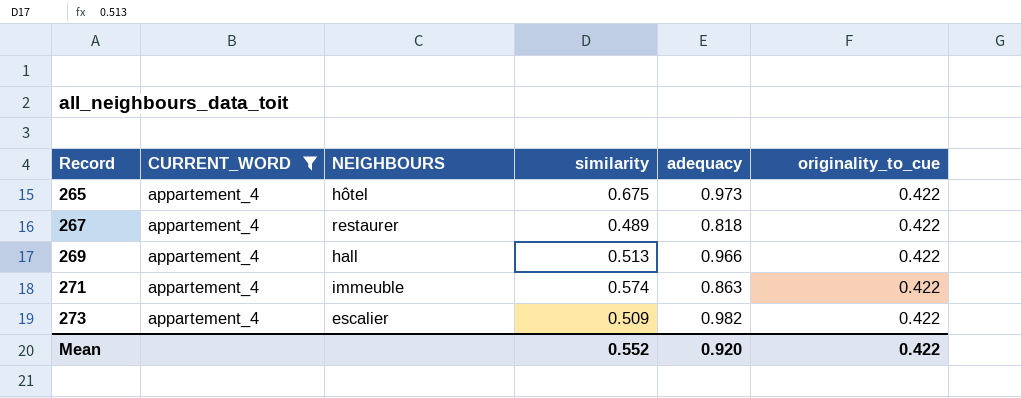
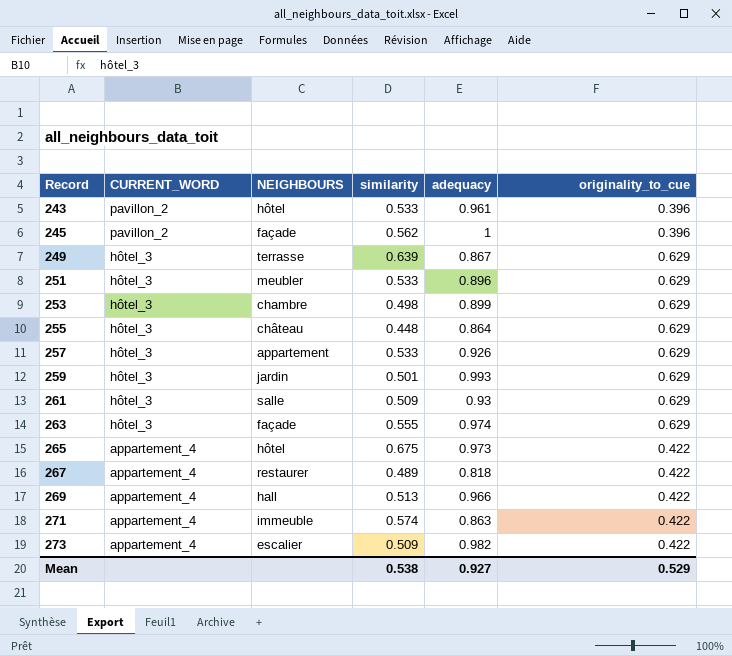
filter: CURRENT_WORD = appartement_4 -> none
Mean | similarity: 0.552 -> 0.538
Mean | adequacy: 0.920 -> 0.927
Mean | originality_to_cue: 0.422 -> 0.529

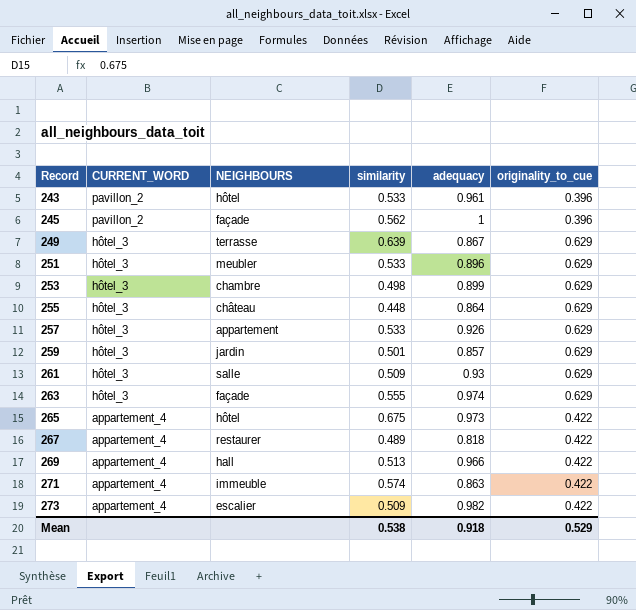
259 | adequacy: 0.993 -> 0.857
Mean | adequacy: 0.927 -> 0.918

